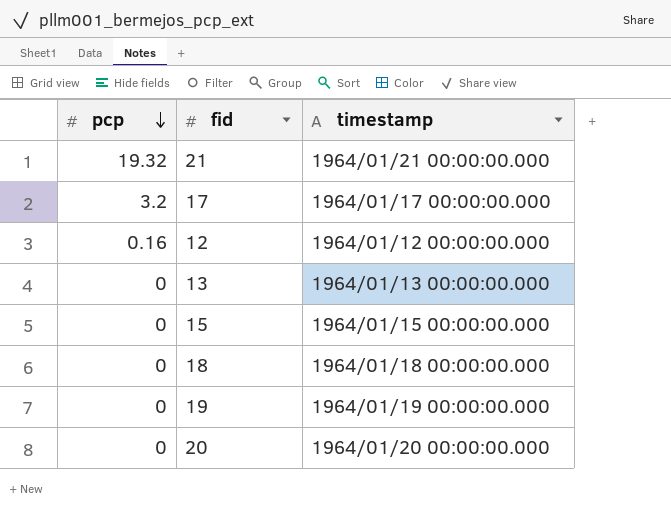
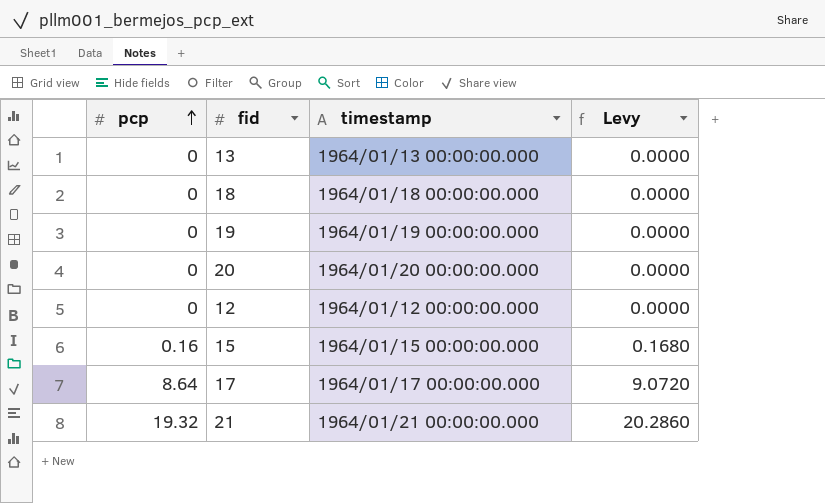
row order: pcp descending -> pcp ascending
column Levy | formula: none -> [pcp] * 1.05
12 | pcp: 0.16 -> 0
15 | pcp: 0 -> 0.16
17 | pcp: 3.2 -> 8.64

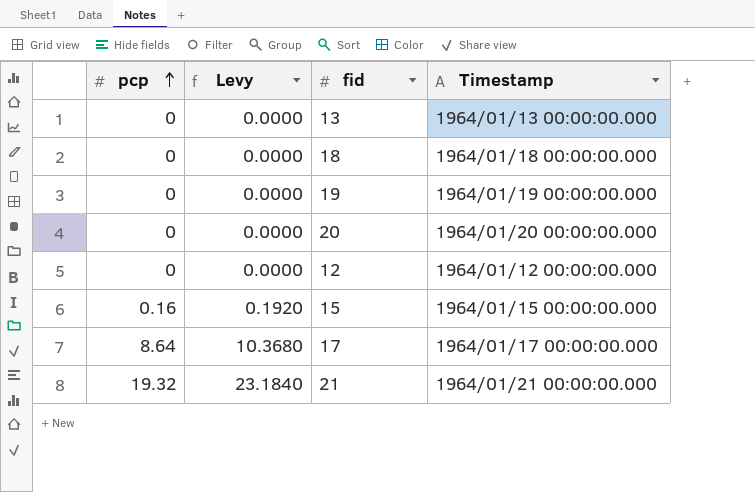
column Levy | formula: [pcp] * 1.05 -> [pcp] * 1.2
column Levy | position: 4 -> 2
column name: timestamp -> Timestamp

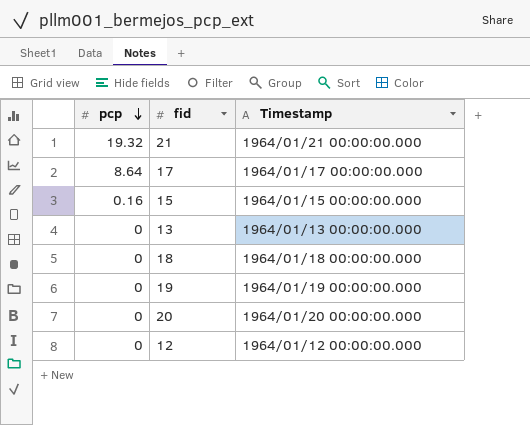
row order: pcp ascending -> pcp descending
column Levy | formula: [pcp] * 1.2 -> none

